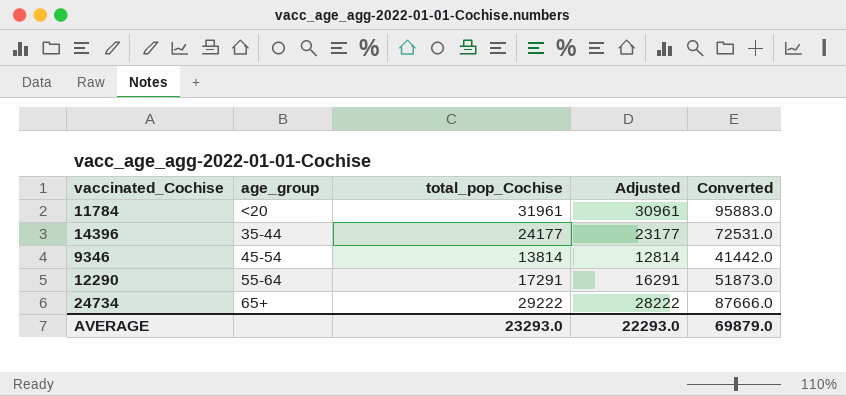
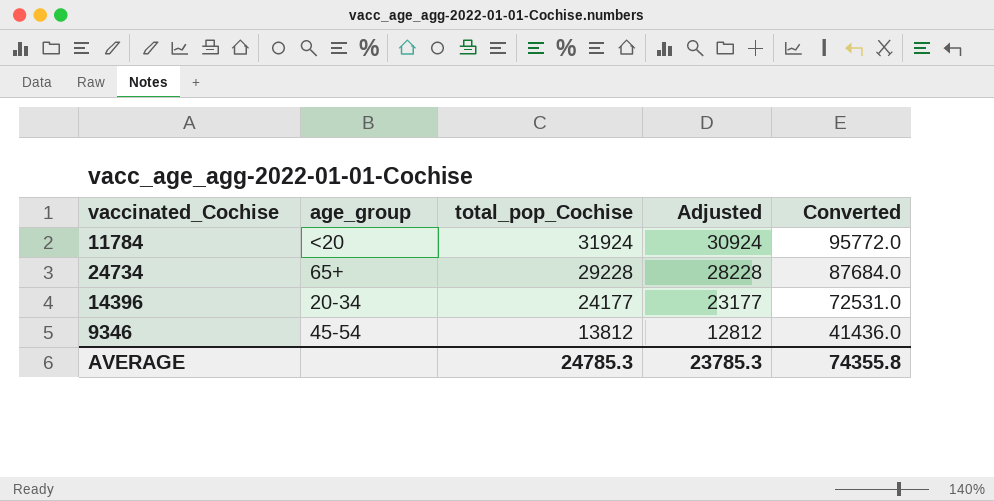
row order: none -> total_pop_Cochise descending
row 12290: 55-64 | 17291 | 16291 | 51873.0 -> none
11784 | total_pop_Cochise: 31961 -> 31924
11784 | Adjusted: 30961 -> 30924
11784 | Converted: 95883.0 -> 95772.0
24734 | total_pop_Cochise: 29222 -> 29228
24734 | Adjusted: 28222 -> 28228
24734 | Converted: 87666.0 -> 87684.0
14396 | age_group: 35-44 -> 20-34
9346 | total_pop_Cochise: 13814 -> 13812
9346 | Adjusted: 12814 -> 12812
9346 | Converted: 41442.0 -> 41436.0
AVERAGE | total_pop_Cochise: 23293.0 -> 24785.3
AVERAGE | Adjusted: 22293.0 -> 23785.3
AVERAGE | Converted: 69879.0 -> 74355.8

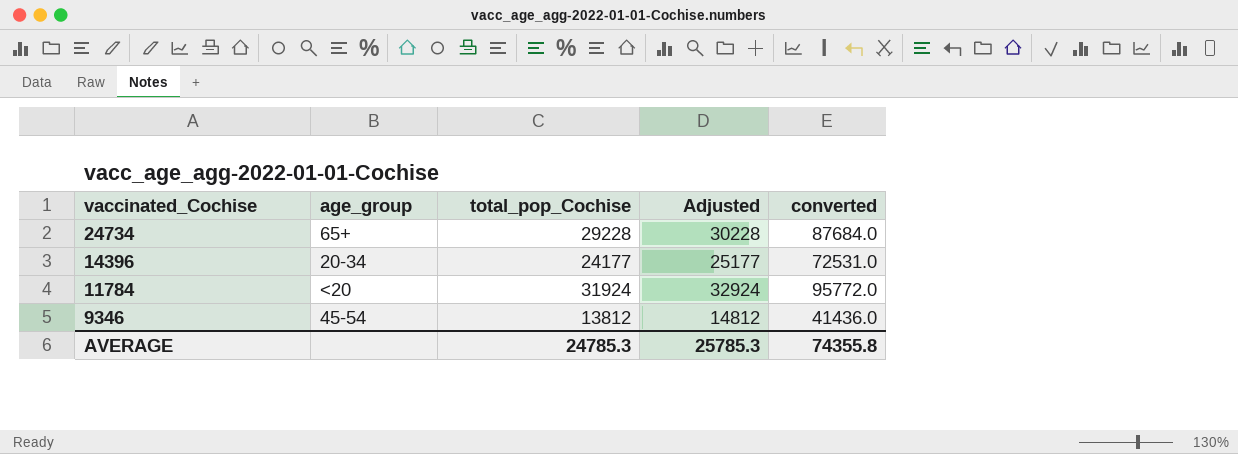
row order: total_pop_Cochise descending -> vaccinated_Cochise descending
column Adjusted | formula: [total_pop_Cochise] - 1000 -> [total_pop_Cochise] + 1000
column name: Converted -> converted
AVERAGE | Adjusted: 23785.3 -> 25785.3

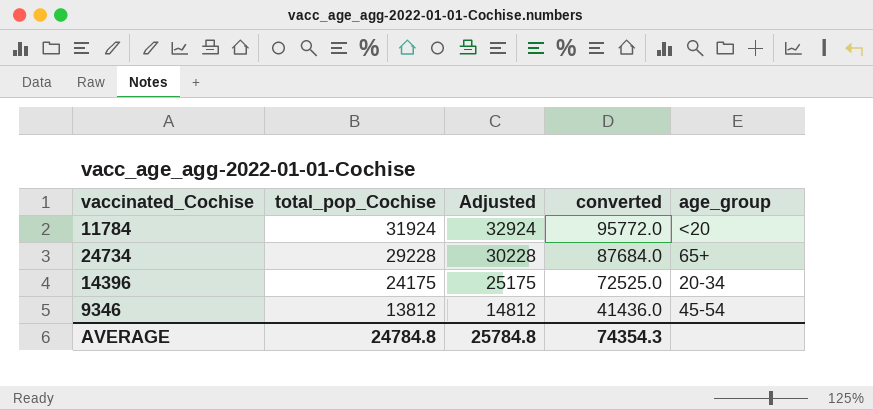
row order: vaccinated_Cochise descending -> total_pop_Cochise descending
column age_group | position: 2 -> 5
14396 | total_pop_Cochise: 24177 -> 24175
14396 | Adjusted: 25177 -> 25175
14396 | converted: 72531.0 -> 72525.0
AVERAGE | total_pop_Cochise: 24785.3 -> 24784.8
AVERAGE | Adjusted: 25785.3 -> 25784.8
AVERAGE | converted: 74355.8 -> 74354.3

